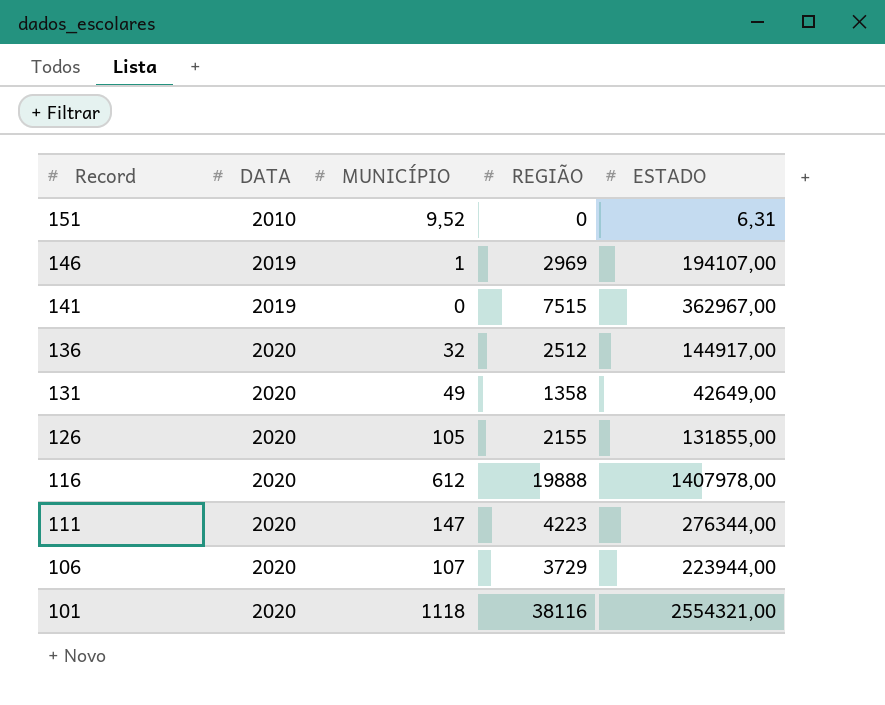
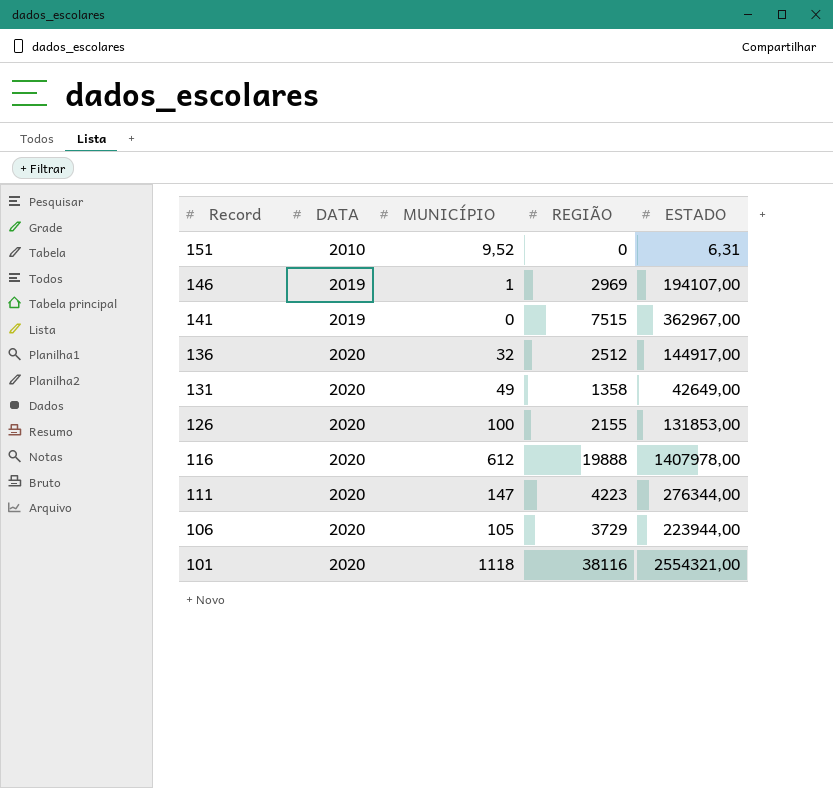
126 | MUNICÍPIO: 105 -> 100
126 | ESTADO: 131855,00 -> 131853,00
106 | MUNICÍPIO: 107 -> 105

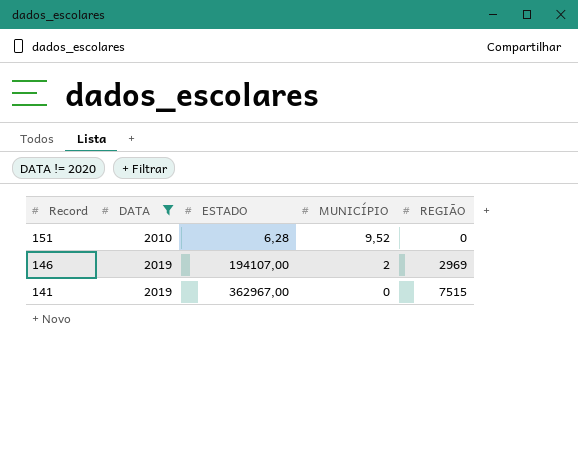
filter: none -> DATA != 2020
column ESTADO | position: 5 -> 3
151 | ESTADO: 6,31 -> 6,28
146 | MUNICÍPIO: 1 -> 2

